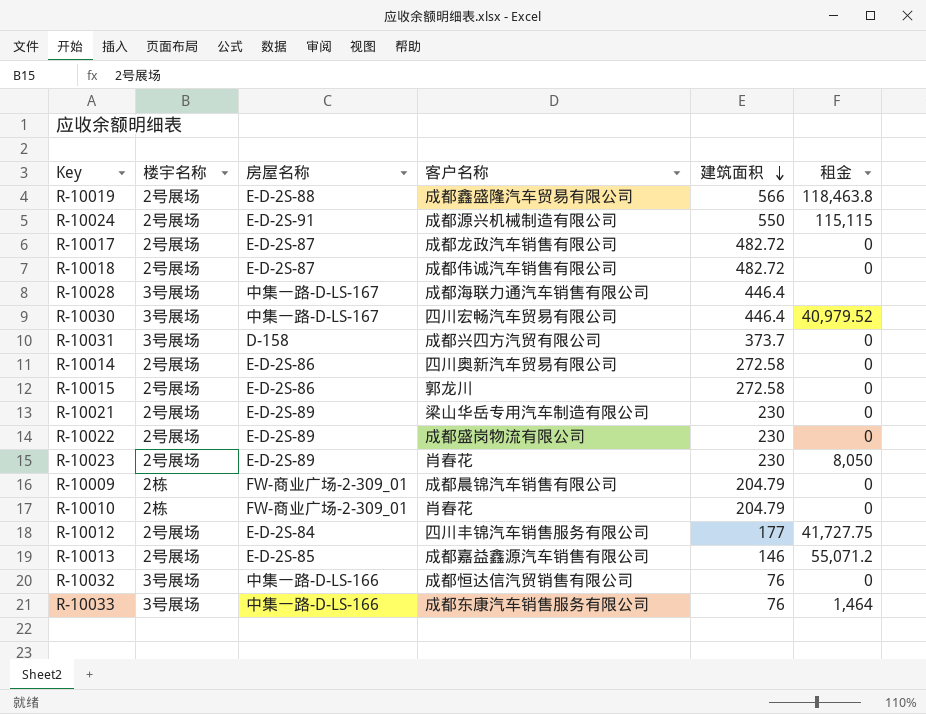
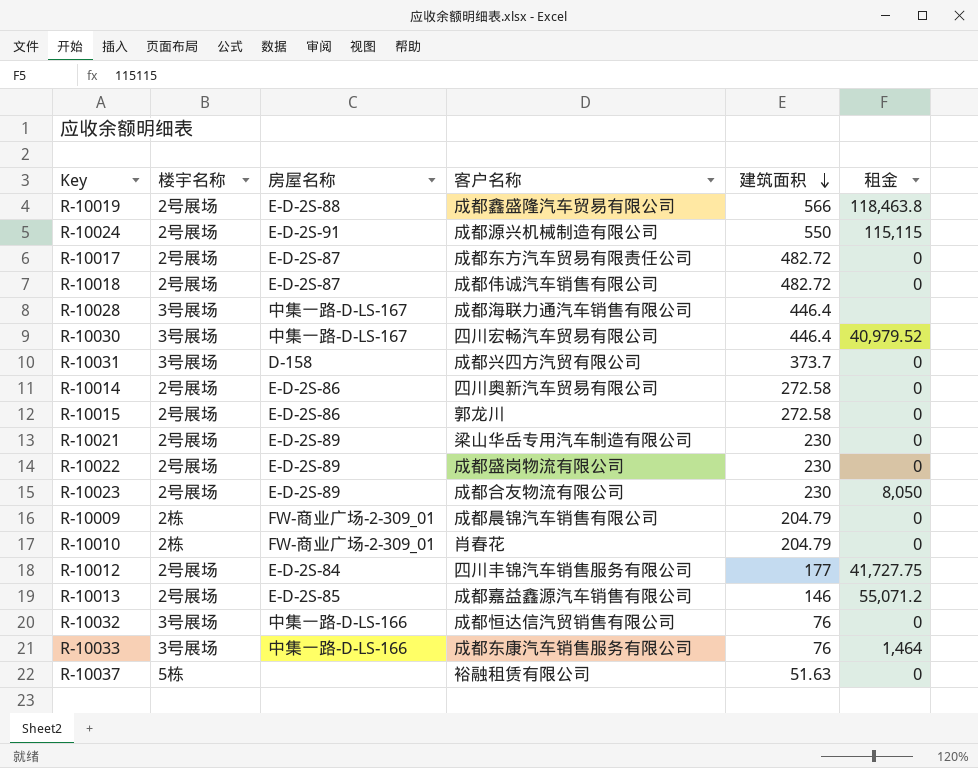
R-10017 | 客户名称: 成都龙政汽车销售有限公司 -> 成都东方汽车贸易有限责任公司
R-10023 | 客户名称: 肖春花 -> 成都合友物流有限公司
row R-10037: none -> 5栋 | none | 裕融租赁有限公司 | 51.63 | 0

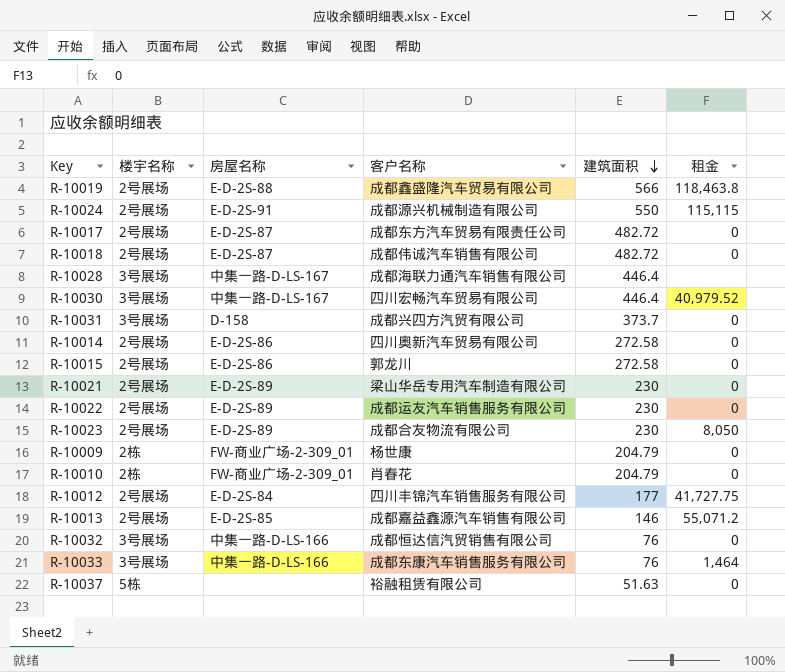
R-10022 | 客户名称: 成都盛岗物流有限公司 -> 成都运友汽车销售服务有限公司
R-10009 | 客户名称: 成都晨锦汽车销售有限公司 -> 杨世康

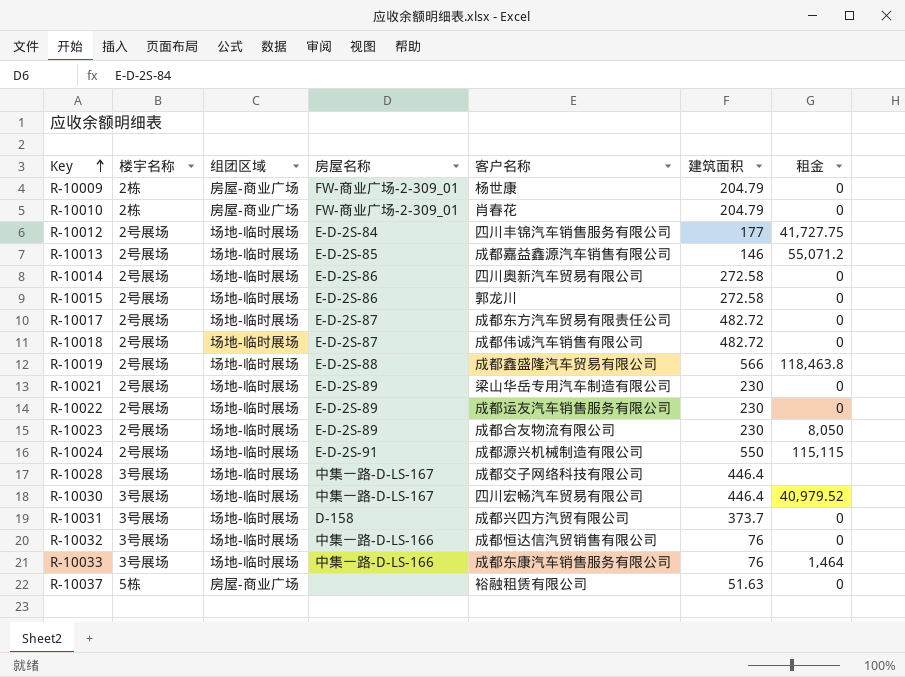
row order: 建筑面积 descending -> Key ascending
column 组团区域 | position: none -> 3
R-10028 | 客户名称: 成都海联力通汽车销售有限公司 -> 成都交子网络科技有限公司

